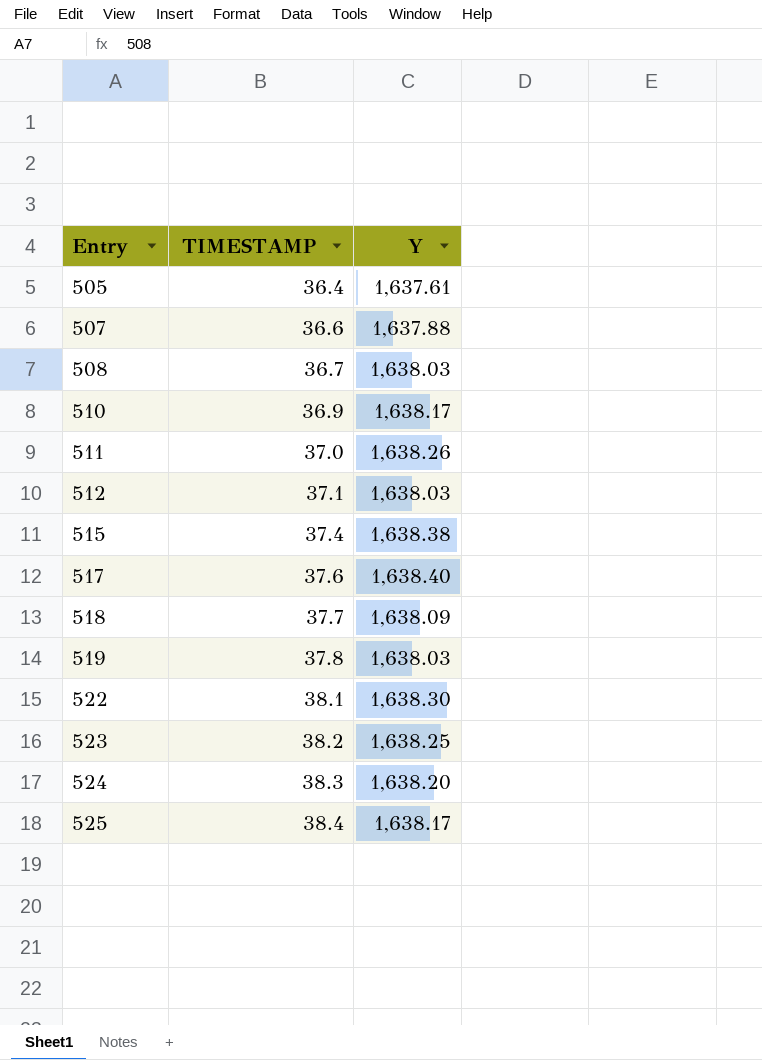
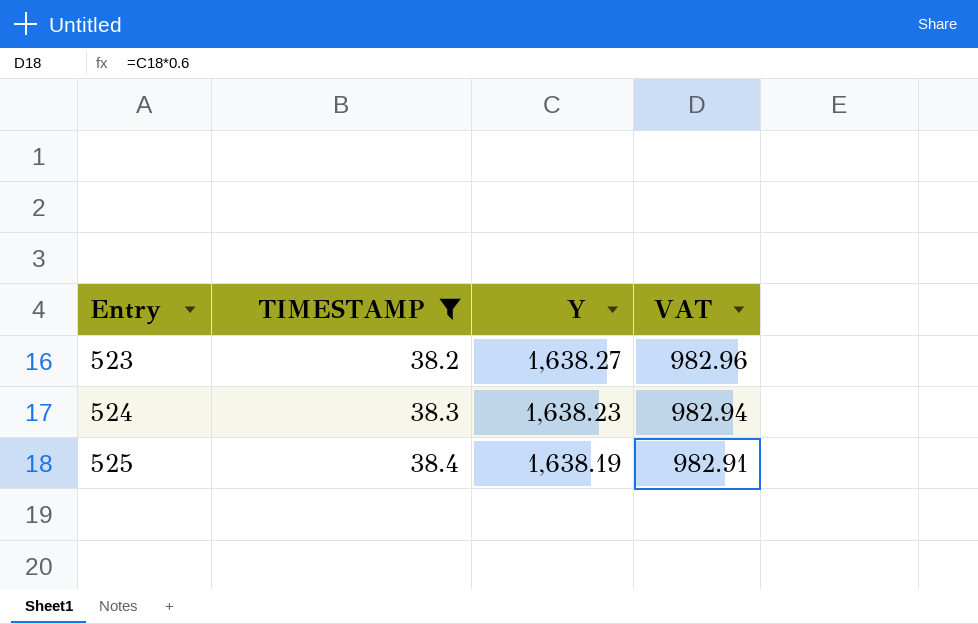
filter: none -> TIMESTAMP >= 38.2
column VAT | formula: none -> [Y] * 0.6
523 | Y: 1,638.25 -> 1,638.27
524 | Y: 1,638.20 -> 1,638.23
525 | Y: 1,638.17 -> 1,638.19

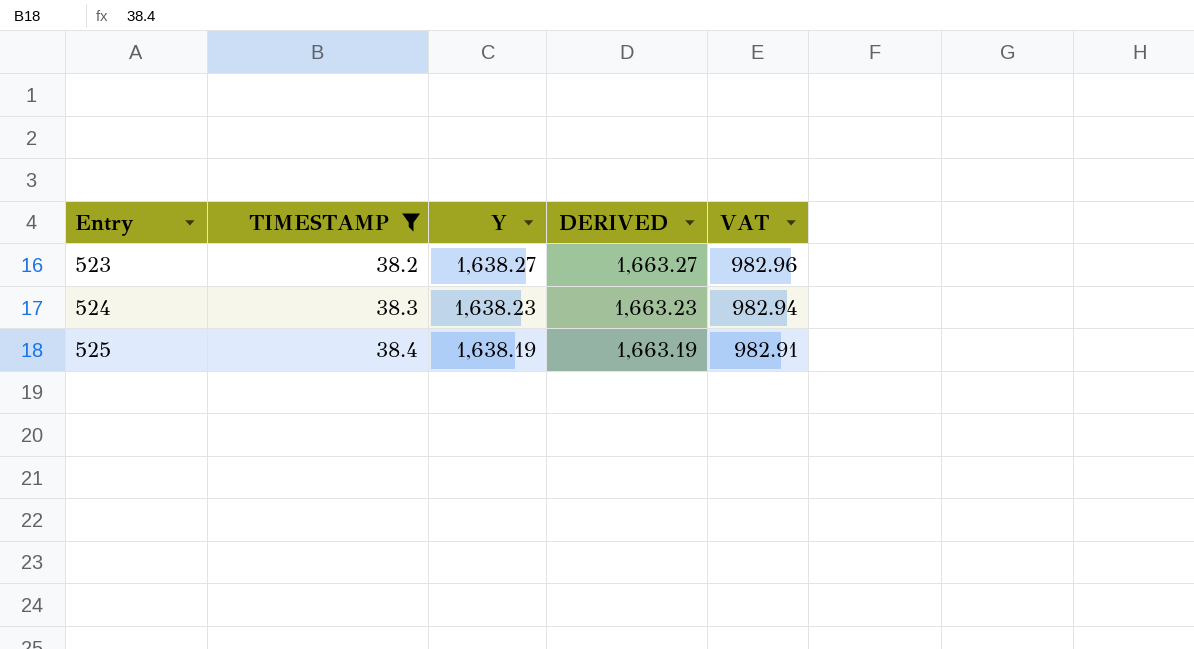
column DERIVED | formula: none -> [Y] + 25

